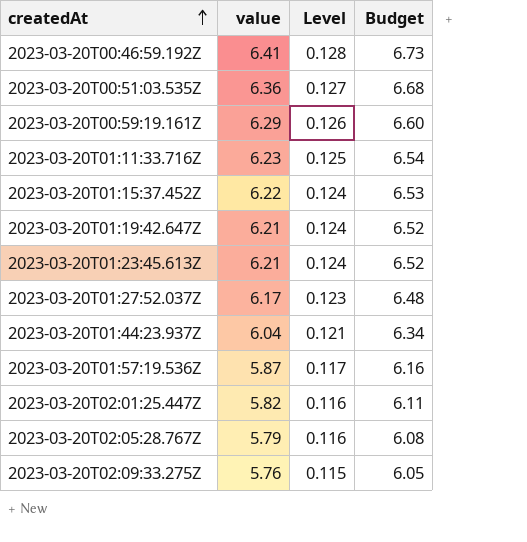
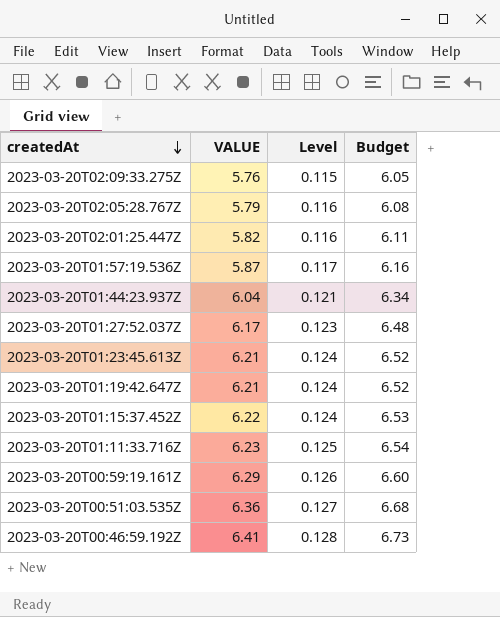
row order: createdAt ascending -> createdAt descending
column name: value -> VALUE

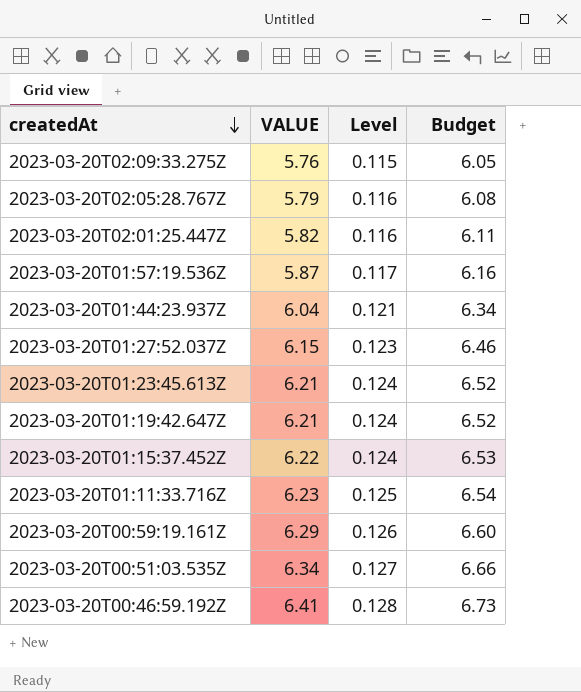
2023-03-20T01:27:52.037Z | VALUE: 6.17 -> 6.15
2023-03-20T01:27:52.037Z | Budget: 6.48 -> 6.46
2023-03-20T00:51:03.535Z | VALUE: 6.36 -> 6.34
2023-03-20T00:51:03.535Z | Budget: 6.68 -> 6.66

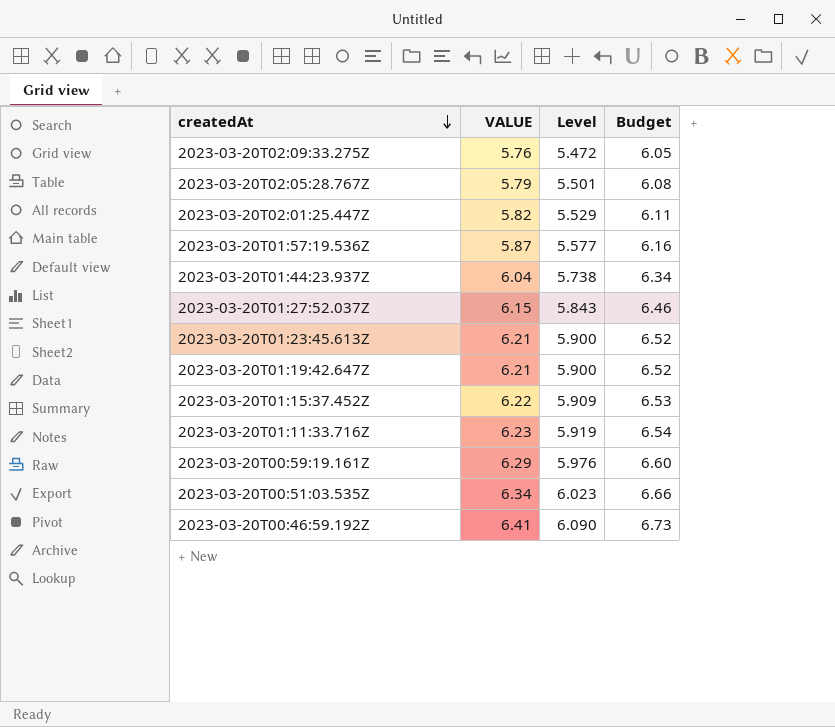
column Level | formula: [VALUE] * 0.02 -> [VALUE] * 0.95

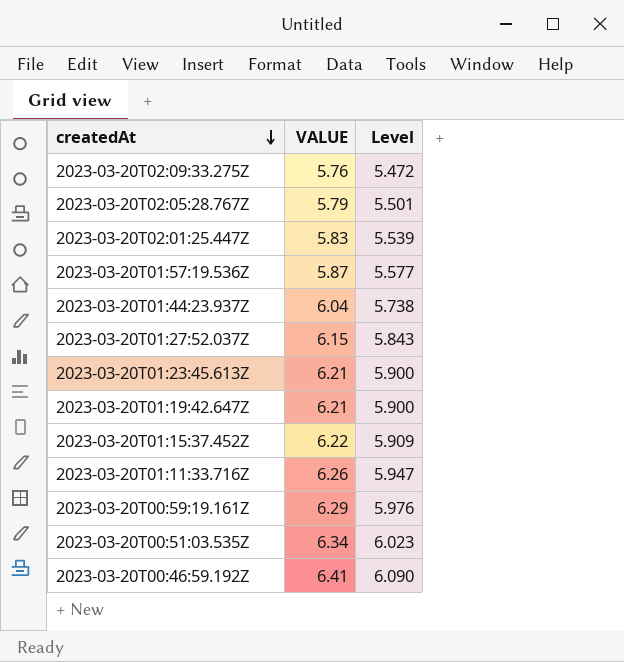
column Budget | formula: [VALUE] * 1.05 -> none
2023-03-20T02:01:25.447Z | VALUE: 5.82 -> 5.83
2023-03-20T02:01:25.447Z | Level: 5.529 -> 5.539
2023-03-20T01:11:33.716Z | VALUE: 6.23 -> 6.26
2023-03-20T01:11:33.716Z | Level: 5.919 -> 5.947

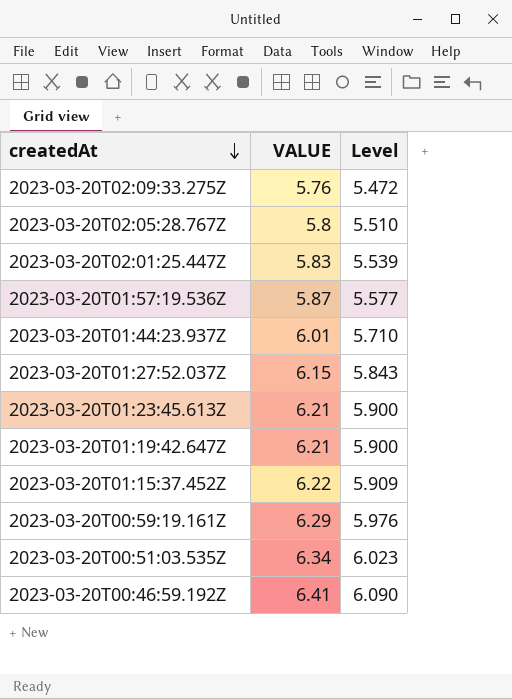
row 2023-03-20T01:11:33.716Z: 6.26 | 5.947 -> none
2023-03-20T02:05:28.767Z | VALUE: 5.79 -> 5.8
2023-03-20T02:05:28.767Z | Level: 5.501 -> 5.510
2023-03-20T01:44:23.937Z | VALUE: 6.04 -> 6.01
2023-03-20T01:44:23.937Z | Level: 5.738 -> 5.710

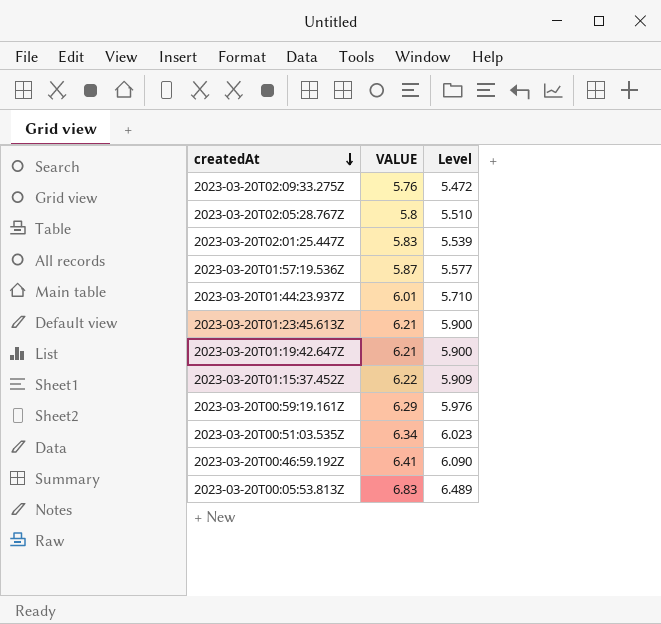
row 2023-03-20T01:27:52.037Z: 6.15 | 5.843 -> none
row 2023-03-20T00:05:53.813Z: none -> 6.83 | 6.489

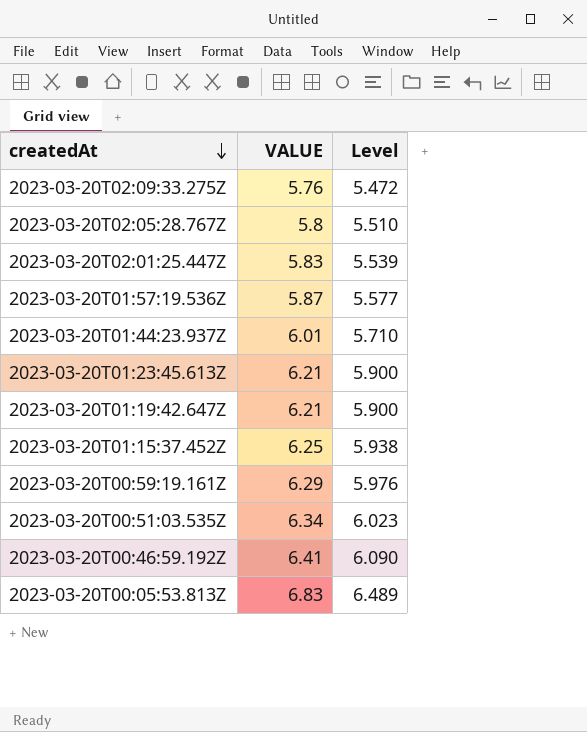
2023-03-20T01:15:37.452Z | VALUE: 6.22 -> 6.25
2023-03-20T01:15:37.452Z | Level: 5.909 -> 5.938

